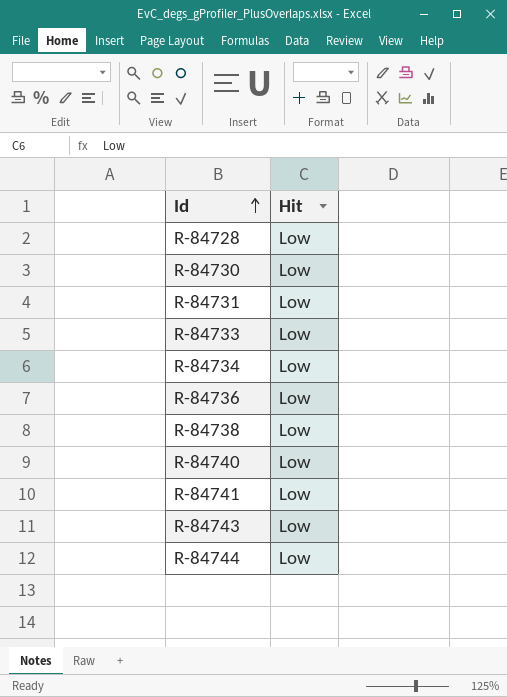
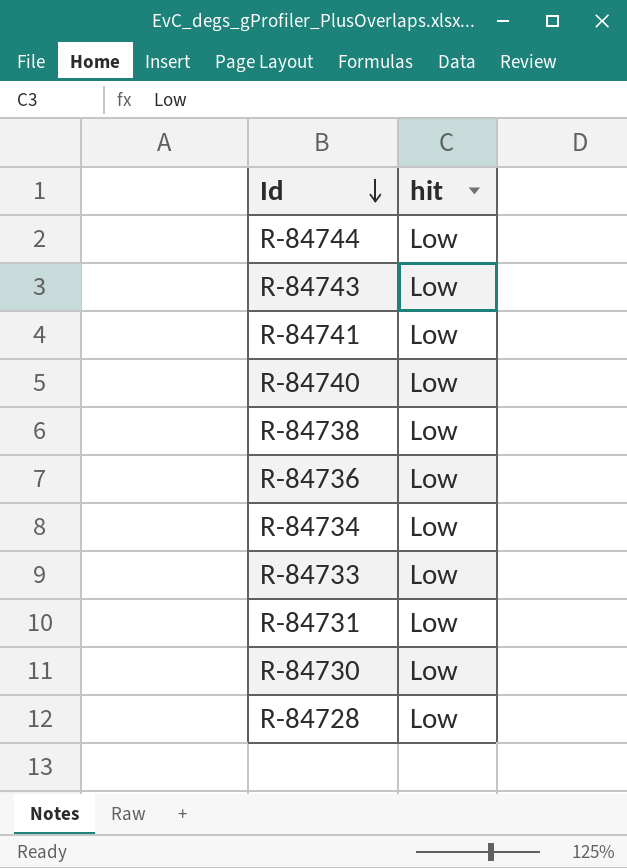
row order: Id ascending -> Id descending
column name: Hit -> hit

